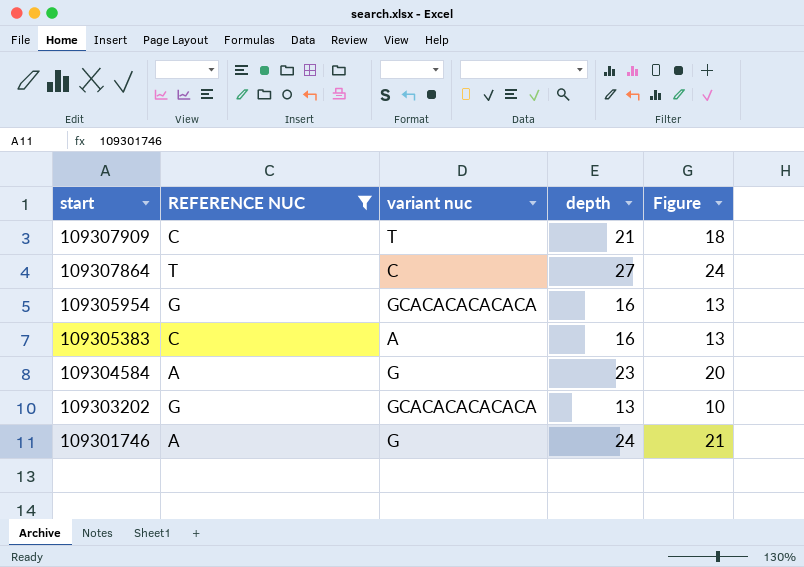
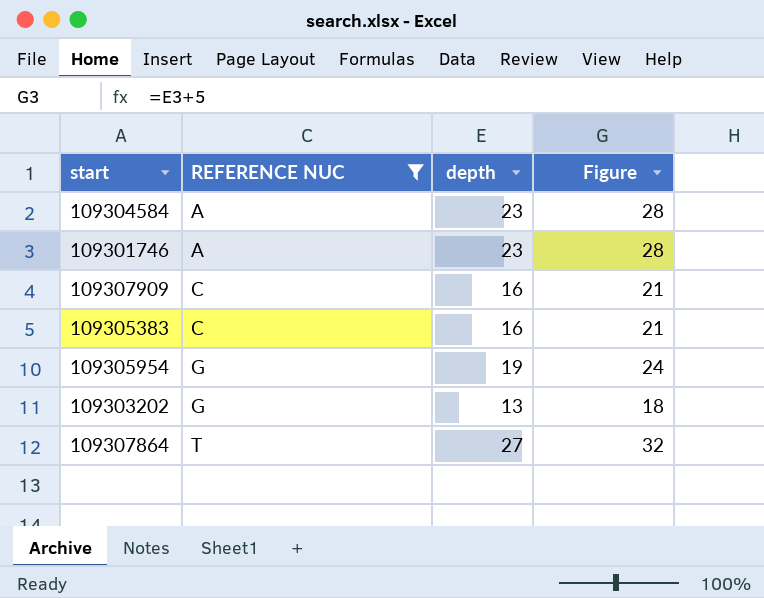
row order: start descending -> REFERENCE NUC ascending
column variant nuc | position: 3 -> none
column Figure | formula: [depth] - 3 -> [depth] + 5
109301746 | depth: 24 -> 23
109307909 | depth: 21 -> 16
109305954 | depth: 16 -> 19

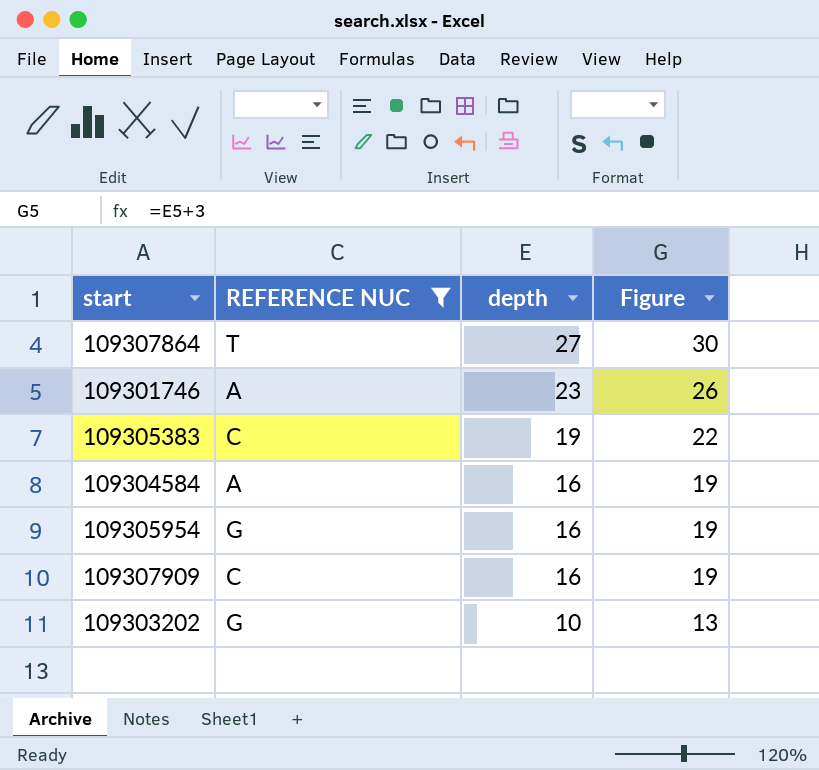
row order: REFERENCE NUC ascending -> depth descending
column Figure | formula: [depth] + 5 -> [depth] + 3
109305383 | depth: 16 -> 19
109304584 | depth: 23 -> 16
109305954 | depth: 19 -> 16
109303202 | depth: 13 -> 10

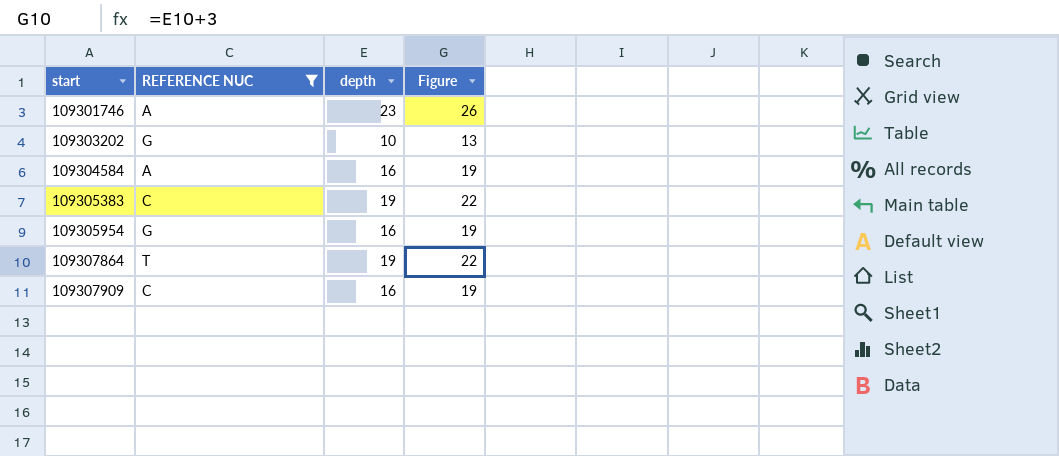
row order: depth descending -> start ascending
109307864 | depth: 27 -> 19
109307864 | Figure: 30 -> 22

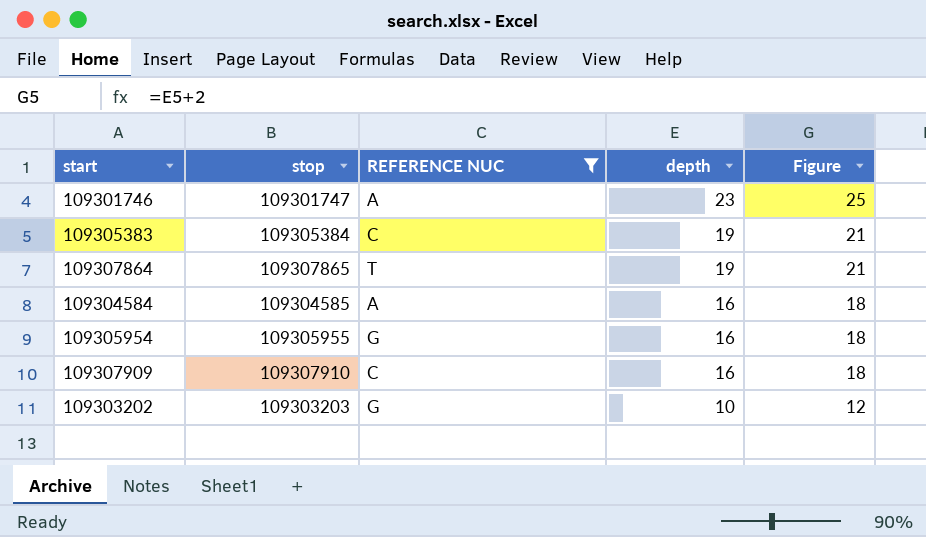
row order: start ascending -> depth descending
column stop | position: none -> 2
column Figure | formula: [depth] + 3 -> [depth] + 2

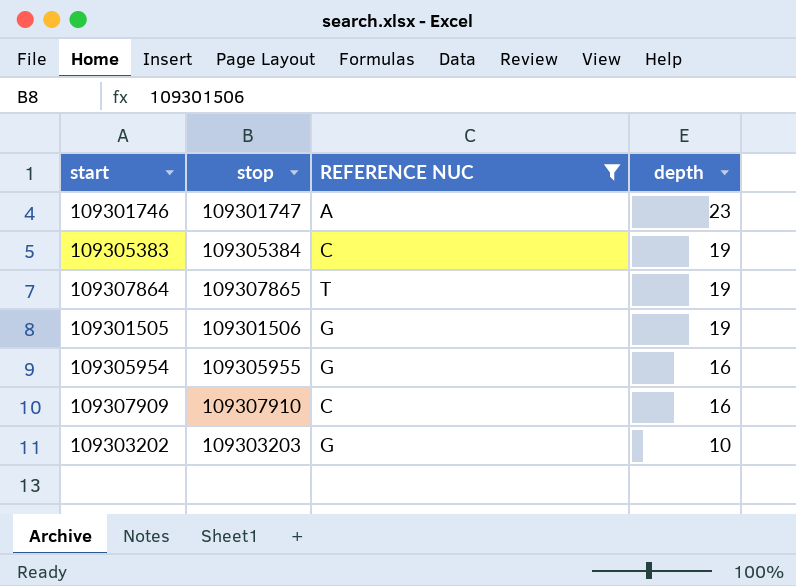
column Figure | formula: [depth] + 2 -> none
row 109304584: 109304585 | A | 16 | 18 -> none
row 109301505: none -> 109301506 | G | 19

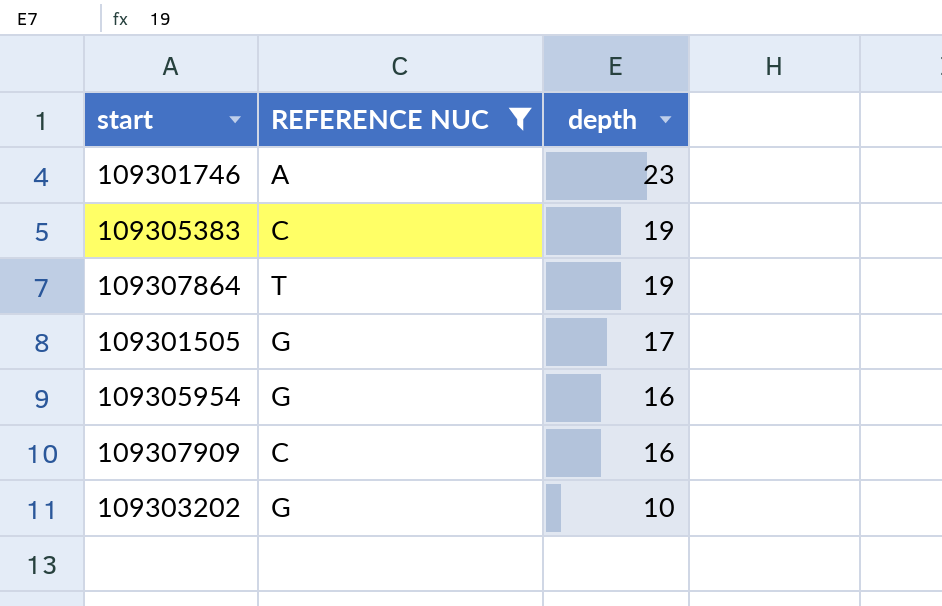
column stop | position: 2 -> none
109301505 | depth: 19 -> 17

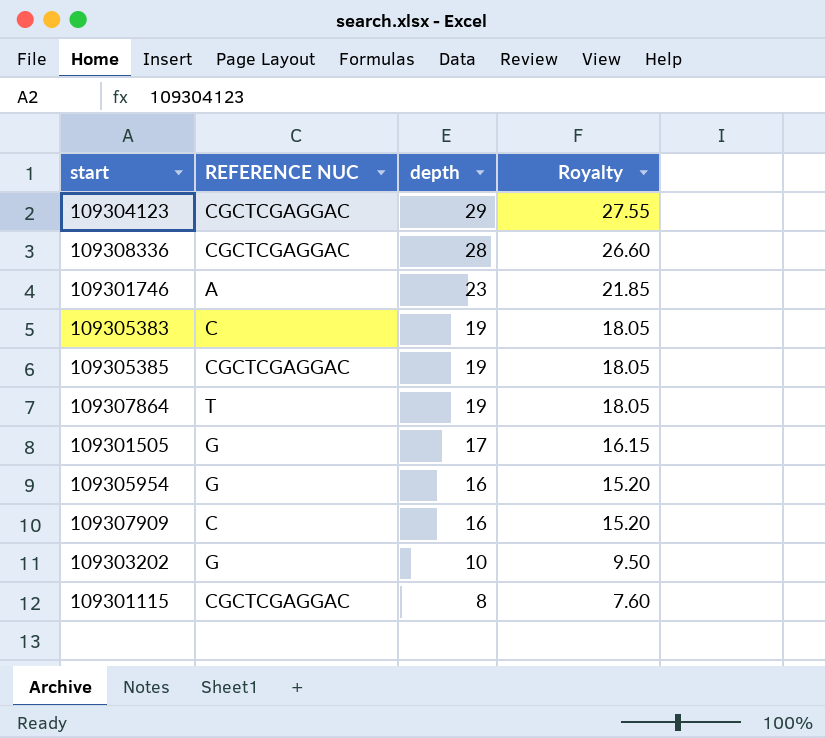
filter: REFERENCE NUC != CGCTCGAGGAC -> none
column Royalty | formula: none -> [depth] * 0.95

